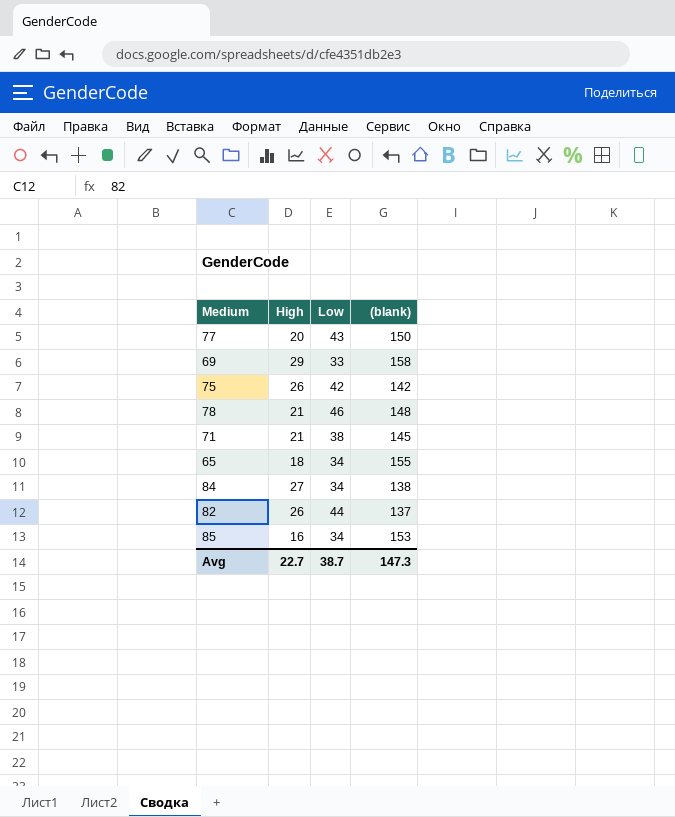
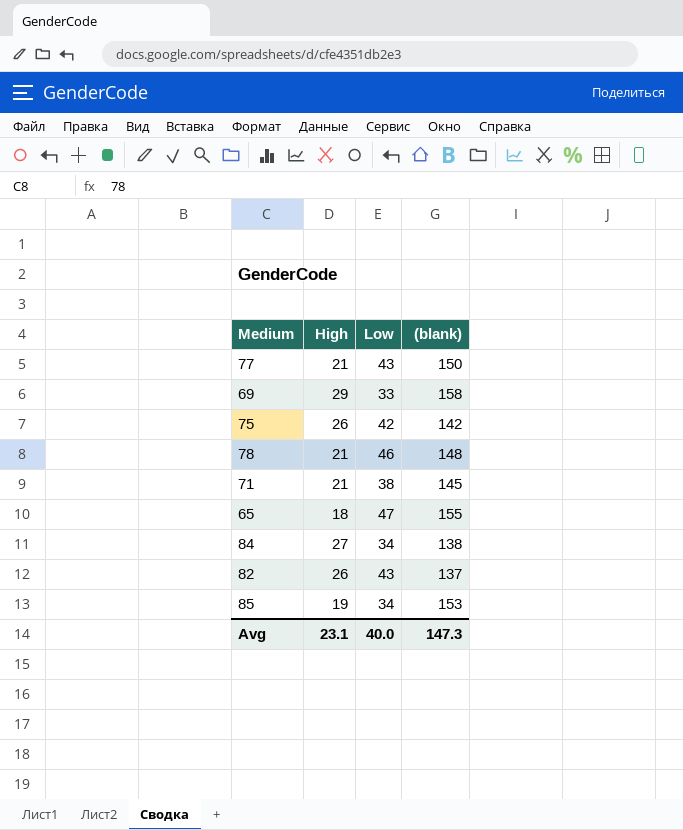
77 | High: 20 -> 21
65 | Low: 34 -> 47
82 | Low: 44 -> 43
85 | High: 16 -> 19
Avg | High: 22.7 -> 23.1
Avg | Low: 38.7 -> 40.0

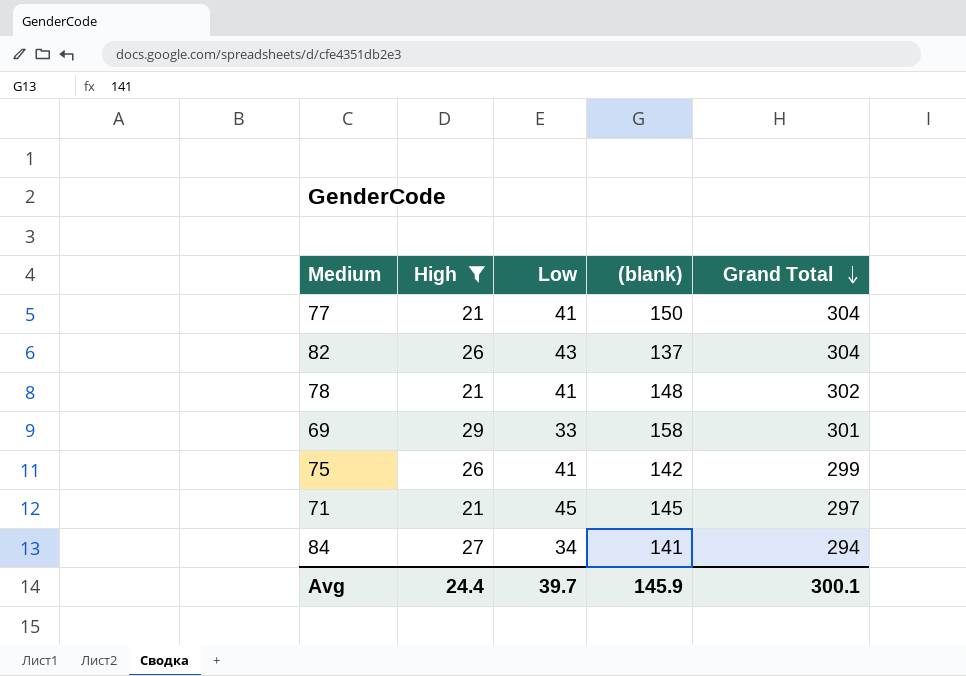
filter: none -> High >= 21
row order: none -> Grand Total descending
column Grand Total | position: none -> 5
77 | Low: 43 -> 41
78 | Low: 46 -> 41
75 | Low: 42 -> 41
71 | Low: 38 -> 45
84 | (blank): 138 -> 141
Avg | High: 23.1 -> 24.4
Avg | Low: 40.0 -> 39.7
Avg | (blank): 147.3 -> 145.9

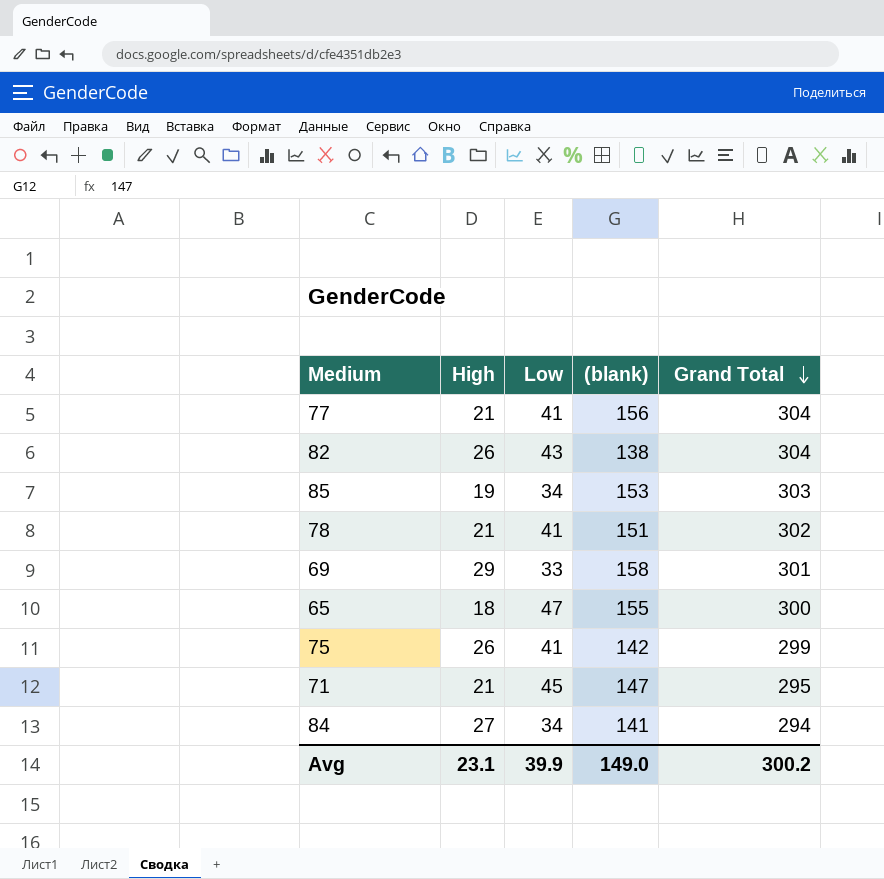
filter: High >= 21 -> none
77 | (blank): 150 -> 156
82 | (blank): 137 -> 138
78 | (blank): 148 -> 151
71 | (blank): 145 -> 147
71 | Grand Total: 297 -> 295
Avg | High: 24.4 -> 23.1
Avg | Low: 39.7 -> 39.9
Avg | (blank): 145.9 -> 149.0
Avg | Grand Total: 300.1 -> 300.2

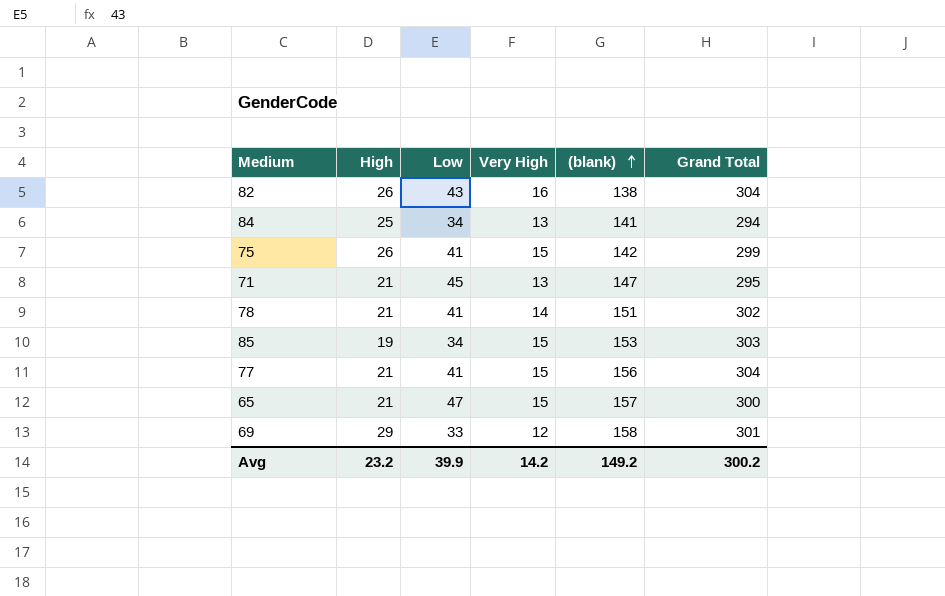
row order: Grand Total descending -> (blank) ascending
column Very High | position: none -> 4
84 | High: 27 -> 25
65 | High: 18 -> 21
65 | (blank): 155 -> 157
Avg | High: 23.1 -> 23.2
Avg | (blank): 149.0 -> 149.2

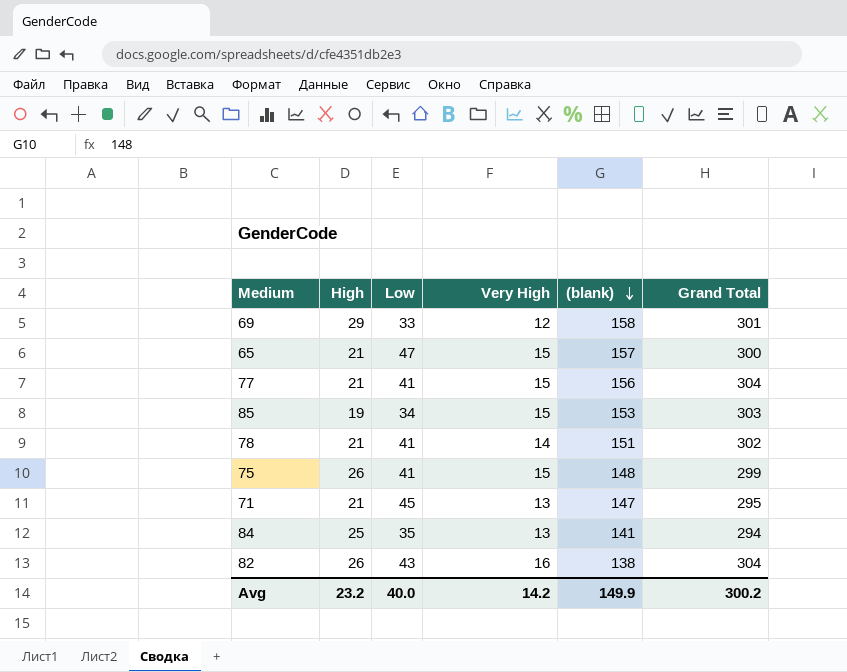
row order: (blank) ascending -> (blank) descending
75 | (blank): 142 -> 148
84 | Low: 34 -> 35
Avg | Low: 39.9 -> 40.0
Avg | (blank): 149.2 -> 149.9

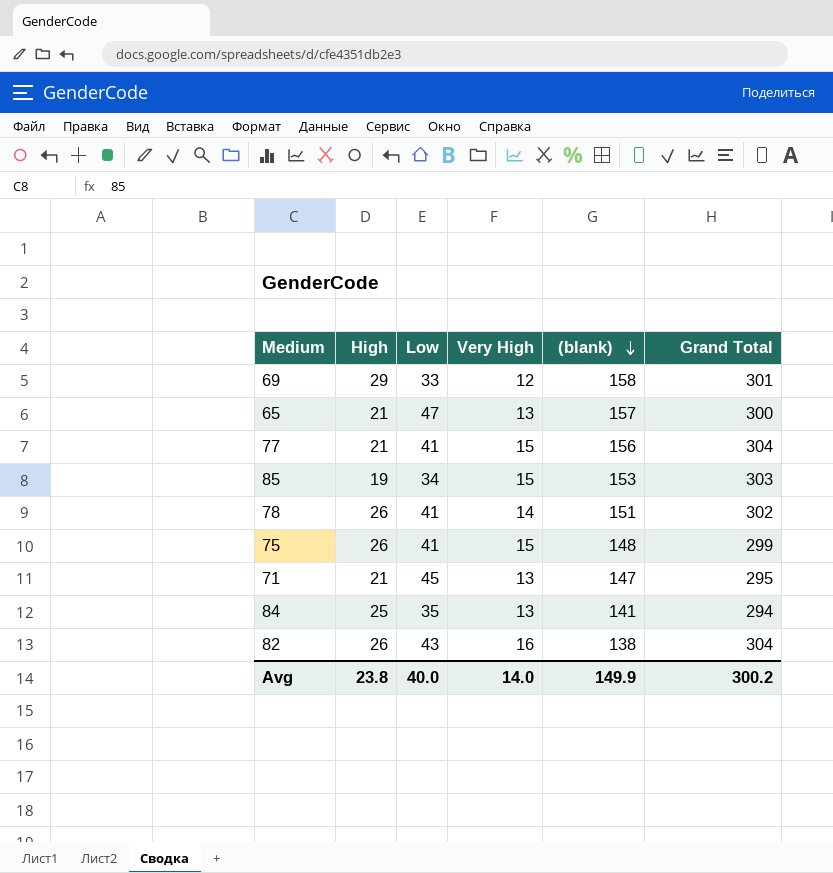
65 | Very High: 15 -> 13
78 | High: 21 -> 26
Avg | High: 23.2 -> 23.8
Avg | Very High: 14.2 -> 14.0

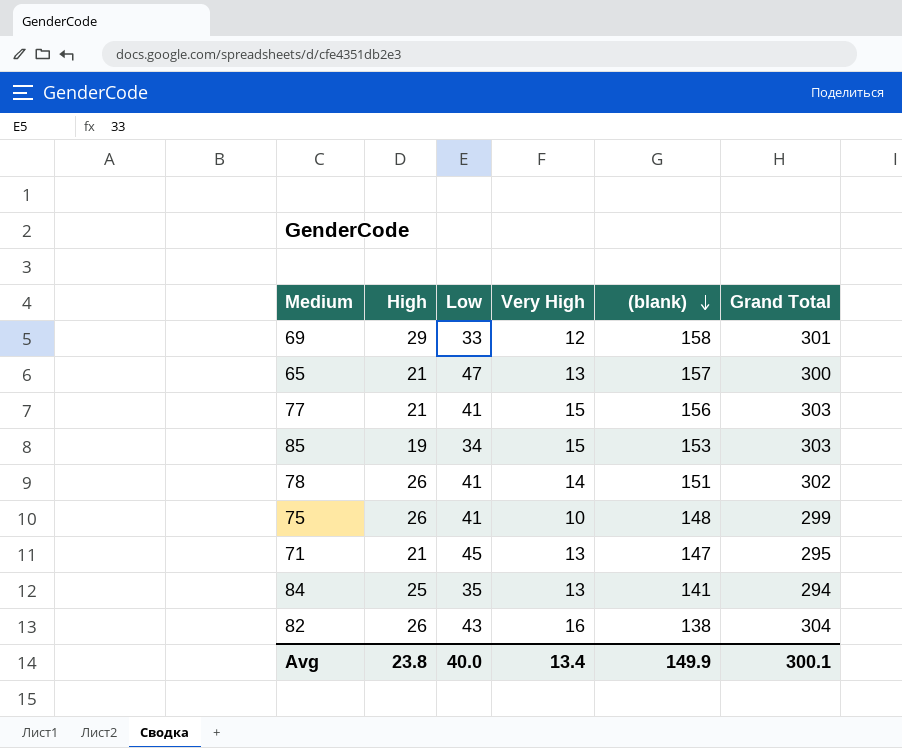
77 | Grand Total: 304 -> 303
75 | Very High: 15 -> 10
Avg | Very High: 14.0 -> 13.4
Avg | Grand Total: 300.2 -> 300.1

